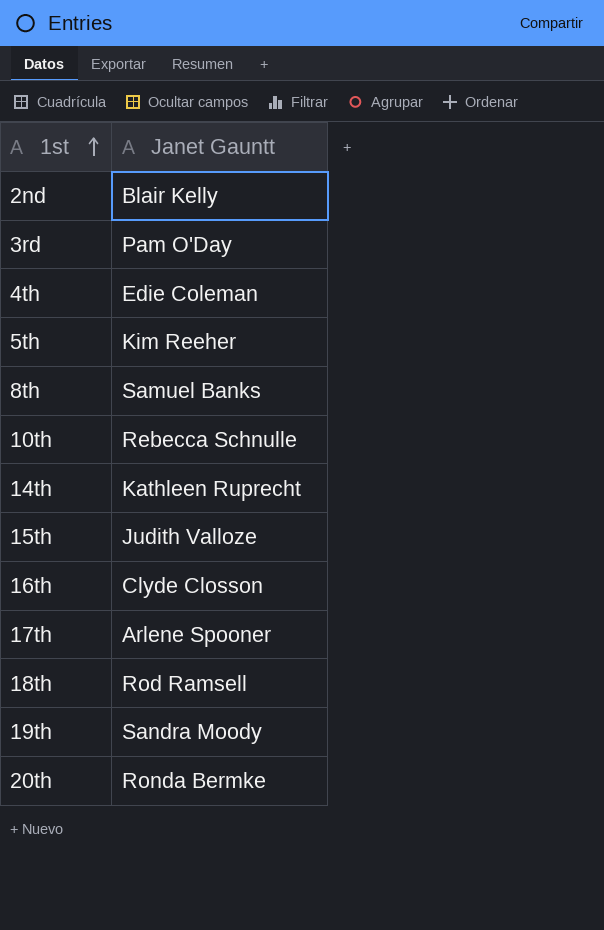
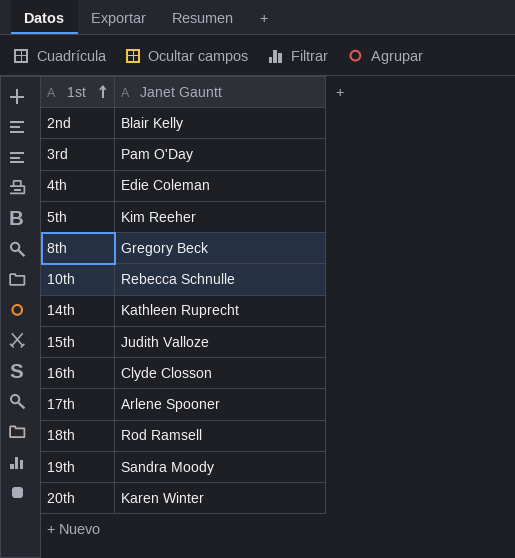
8th | Janet Gauntt: Samuel Banks -> Gregory Beck
20th | Janet Gauntt: Ronda Bermke -> Karen Winter

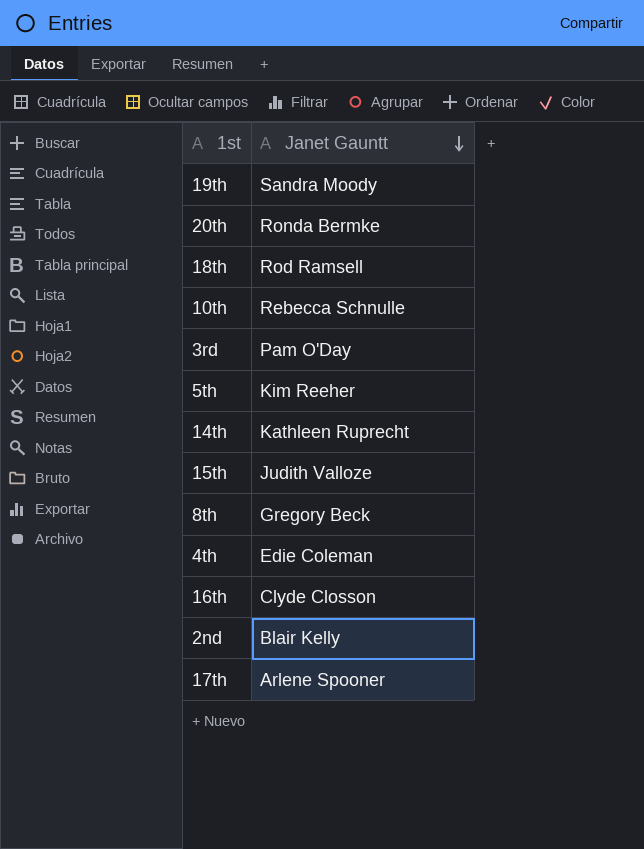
row order: 1st ascending -> Janet Gauntt descending
20th | Janet Gauntt: Karen Winter -> Ronda Bermke

